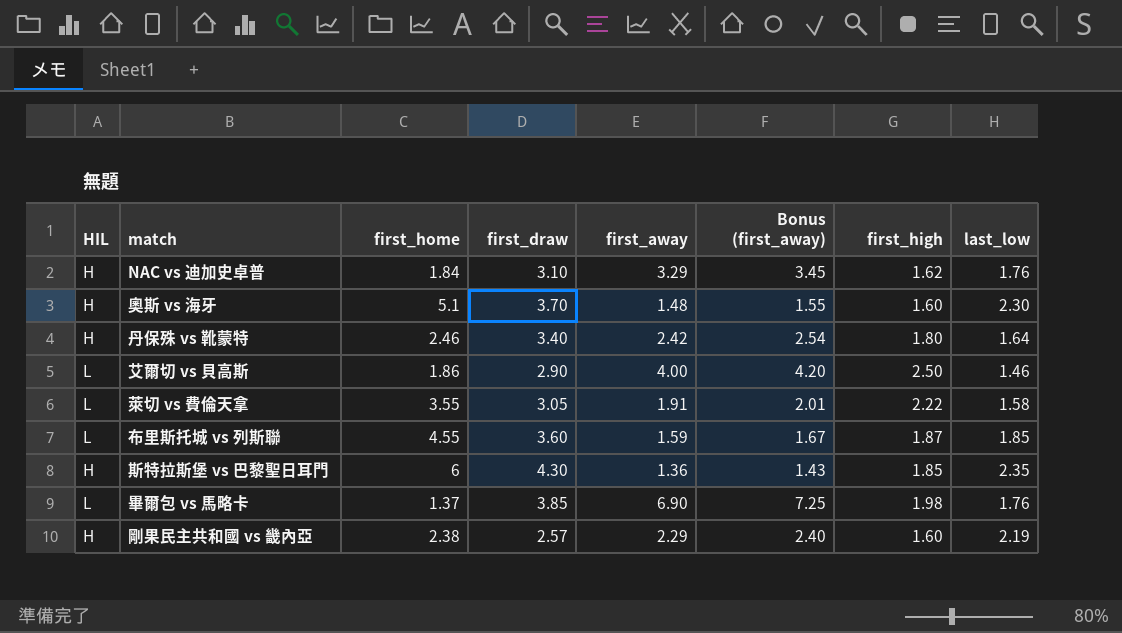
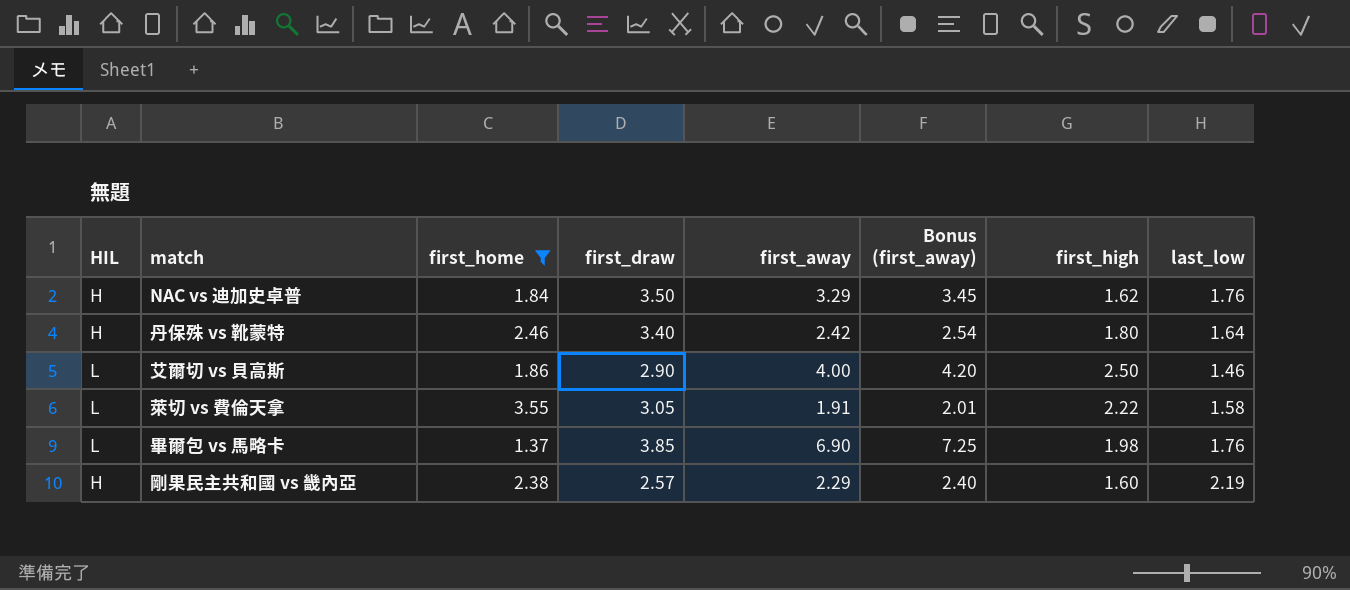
filter: none -> first_home <= 3.55
NAC vs 迪加史卓普 | first_draw: 3.10 -> 3.50

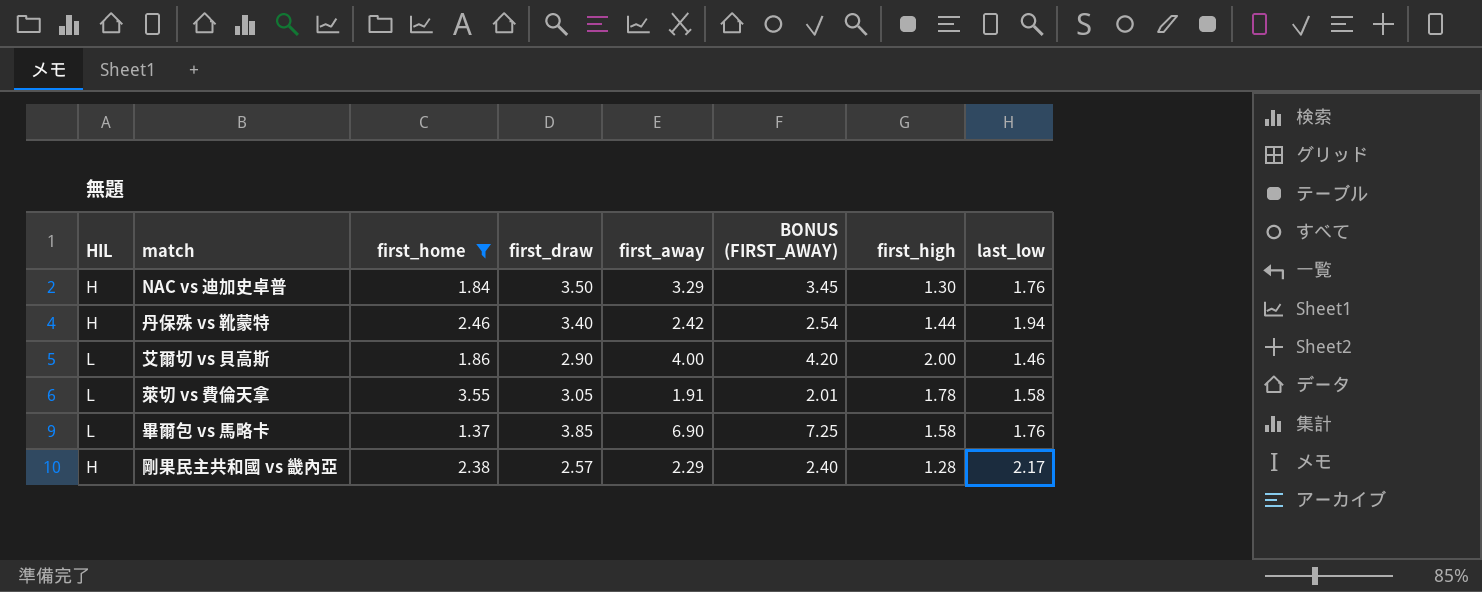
column name: Bonus (first_away) -> BONUS (FIRST_AWAY)
NAC vs 迪加史卓普 | first_high: 1.62 -> 1.30
丹保殊 vs 靴蒙特 | first_high: 1.80 -> 1.44
丹保殊 vs 靴蒙特 | last_low: 1.64 -> 1.94
艾爾切 vs 貝高斯 | first_high: 2.50 -> 2.00
萊切 vs 費倫天拿 | first_high: 2.22 -> 1.78
畢爾包 vs 馬略卡 | first_high: 1.98 -> 1.58
剛果民主共和國 vs 畿內亞 | first_high: 1.60 -> 1.28
剛果民主共和國 vs 畿內亞 | last_low: 2.19 -> 2.17

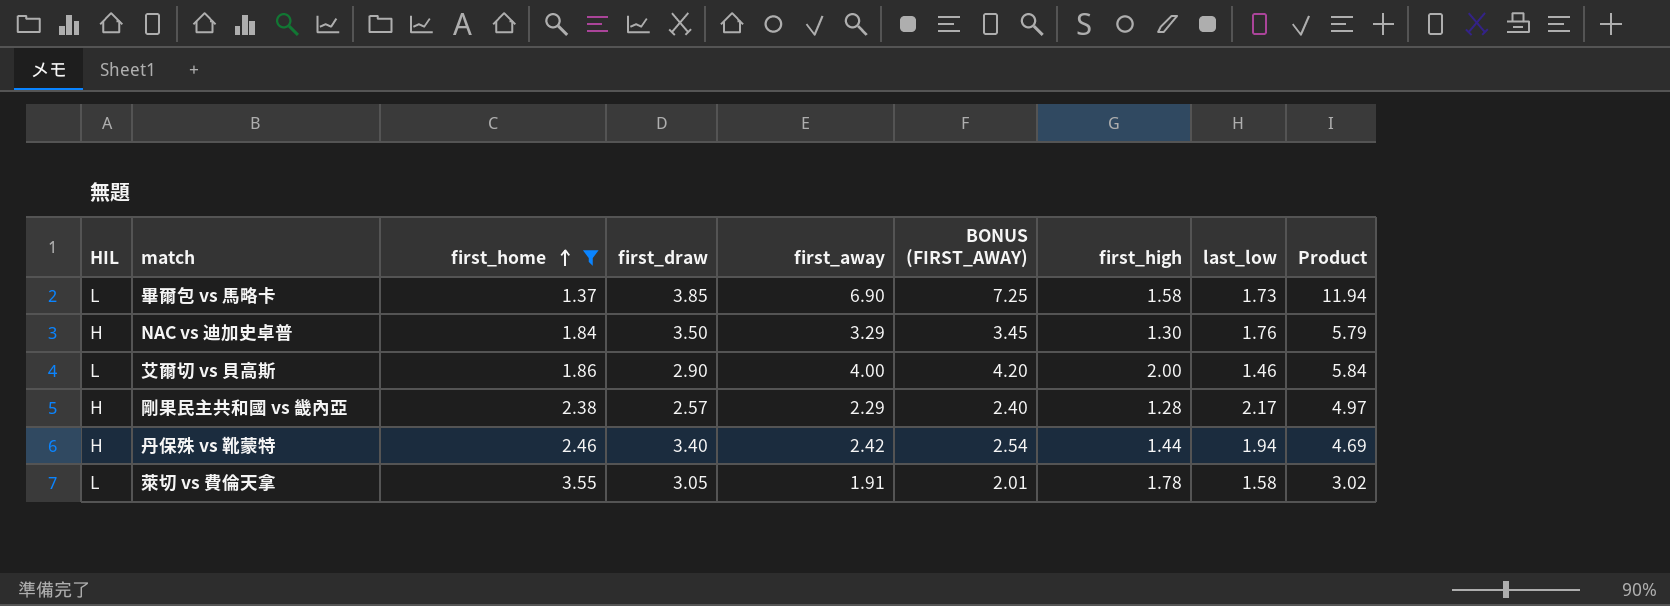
row order: none -> first_home ascending
column Product | formula: none -> [first_away] * [last_low]
畢爾包 vs 馬略卡 | last_low: 1.76 -> 1.73

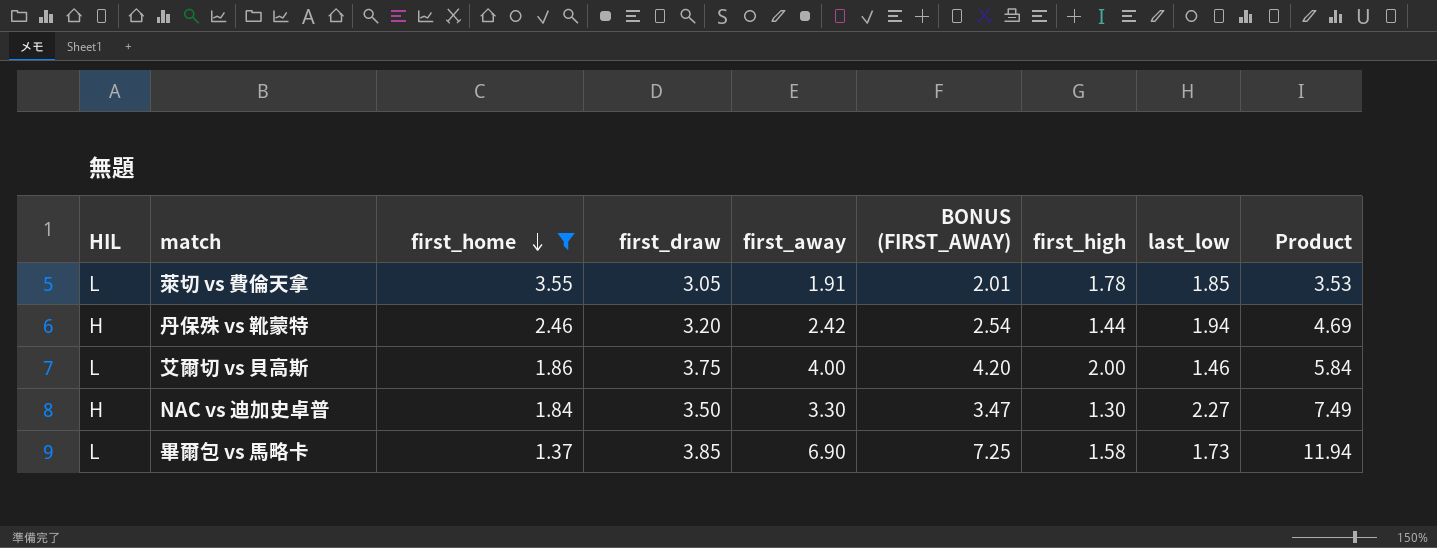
row order: first_home ascending -> first_home descending
row 剛果民主共和國 vs 畿內亞: H | 2.38 | 2.57 | 2.29 | 2.40 | 1.28 | 2.17 | 4.97 -> none
萊切 vs 費倫天拿 | last_low: 1.58 -> 1.85
萊切 vs 費倫天拿 | Product: 3.02 -> 3.53
丹保殊 vs 靴蒙特 | first_draw: 3.40 -> 3.20
艾爾切 vs 貝高斯 | first_draw: 2.90 -> 3.75
NAC vs 迪加史卓普 | first_away: 3.29 -> 3.30
NAC vs 迪加史卓普 | BONUS (FIRST_AWAY): 3.45 -> 3.47
NAC vs 迪加史卓普 | last_low: 1.76 -> 2.27
NAC vs 迪加史卓普 | Product: 5.79 -> 7.49

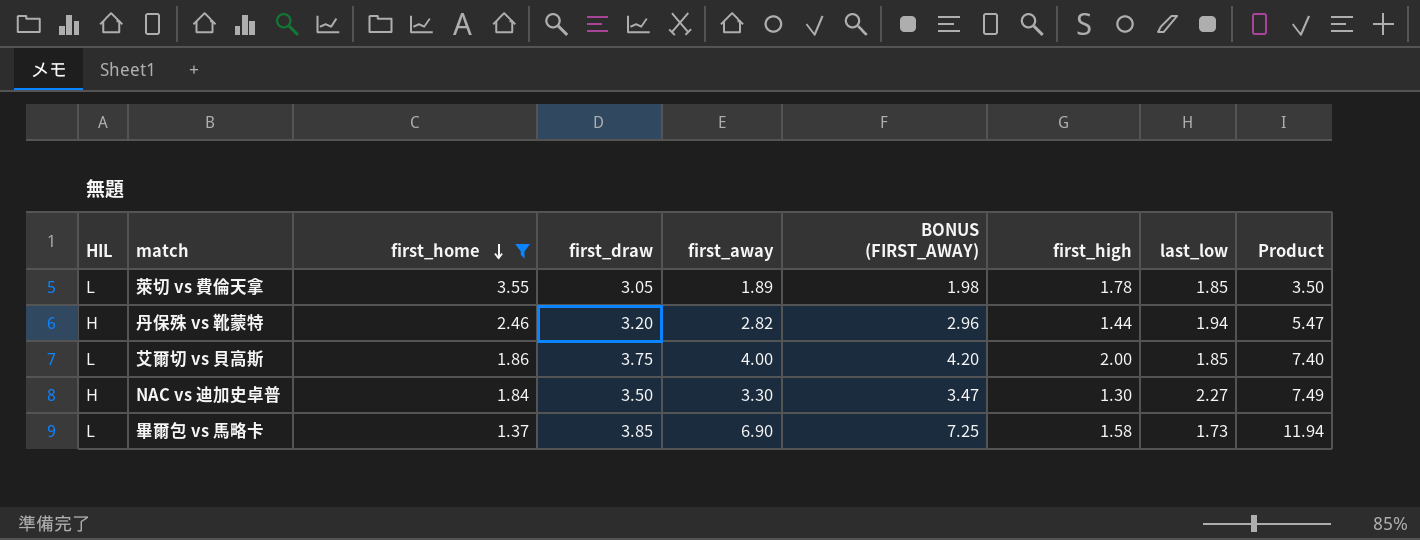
萊切 vs 費倫天拿 | first_away: 1.91 -> 1.89
萊切 vs 費倫天拿 | BONUS (FIRST_AWAY): 2.01 -> 1.98
萊切 vs 費倫天拿 | Product: 3.53 -> 3.50
丹保殊 vs 靴蒙特 | first_away: 2.42 -> 2.82
丹保殊 vs 靴蒙特 | BONUS (FIRST_AWAY): 2.54 -> 2.96
丹保殊 vs 靴蒙特 | Product: 4.69 -> 5.47
艾爾切 vs 貝高斯 | last_low: 1.46 -> 1.85
艾爾切 vs 貝高斯 | Product: 5.84 -> 7.40

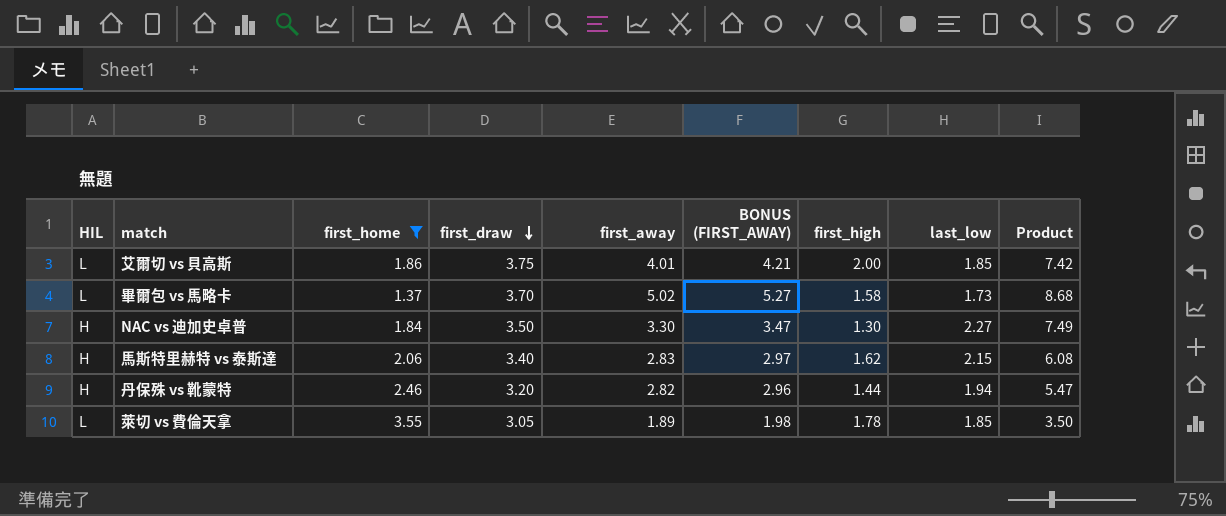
row order: first_home descending -> first_draw descending
艾爾切 vs 貝高斯 | first_away: 4.00 -> 4.01
艾爾切 vs 貝高斯 | BONUS (FIRST_AWAY): 4.20 -> 4.21
艾爾切 vs 貝高斯 | Product: 7.40 -> 7.42
畢爾包 vs 馬略卡 | first_draw: 3.85 -> 3.70
畢爾包 vs 馬略卡 | first_away: 6.90 -> 5.02
畢爾包 vs 馬略卡 | BONUS (FIRST_AWAY): 7.25 -> 5.27
畢爾包 vs 馬略卡 | Product: 11.94 -> 8.68
row 馬斯特里赫特 vs 泰斯達: none -> H | 2.06 | 3.40 | 2.83 | 2.97 | 1.62 | 2.15 | 6.08

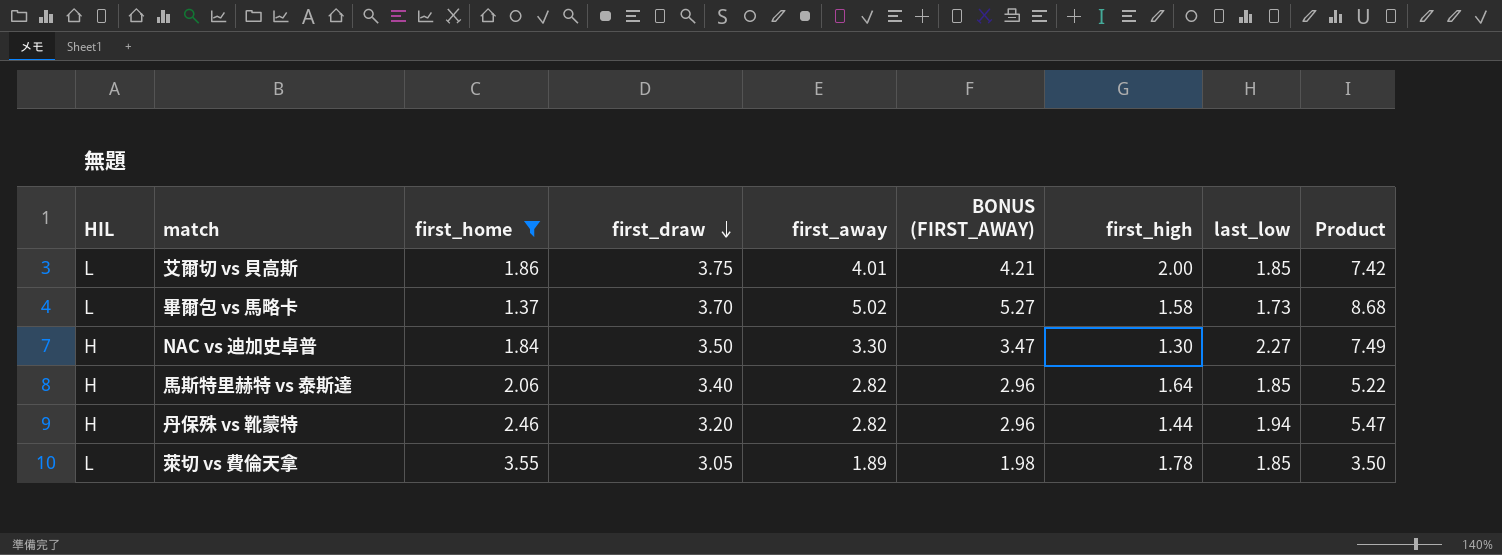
馬斯特里赫特 vs 泰斯達 | first_away: 2.83 -> 2.82
馬斯特里赫特 vs 泰斯達 | BONUS (FIRST_AWAY): 2.97 -> 2.96
馬斯特里赫特 vs 泰斯達 | first_high: 1.62 -> 1.64
馬斯特里赫特 vs 泰斯達 | last_low: 2.15 -> 1.85
馬斯特里赫特 vs 泰斯達 | Product: 6.08 -> 5.22

